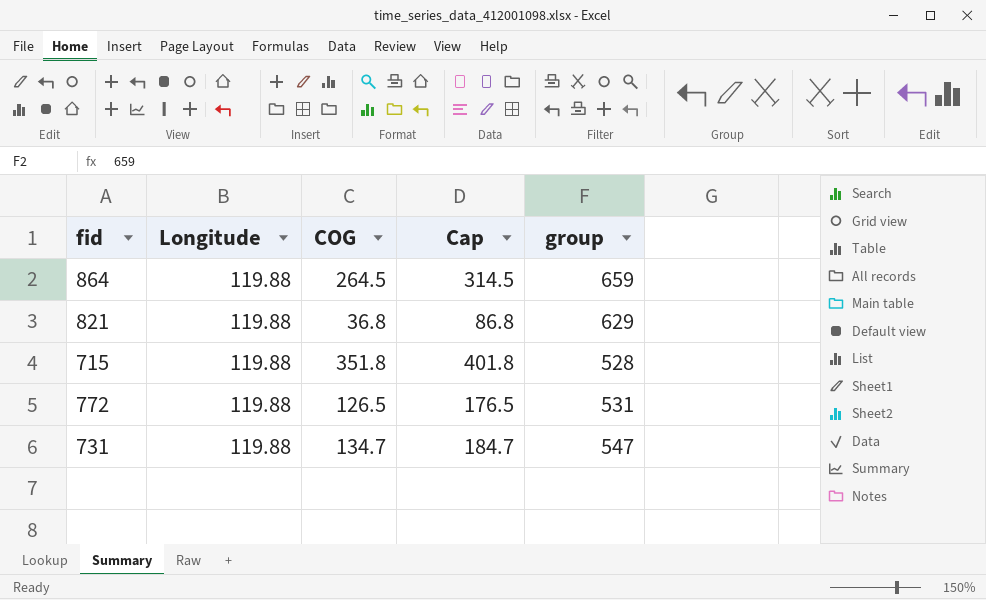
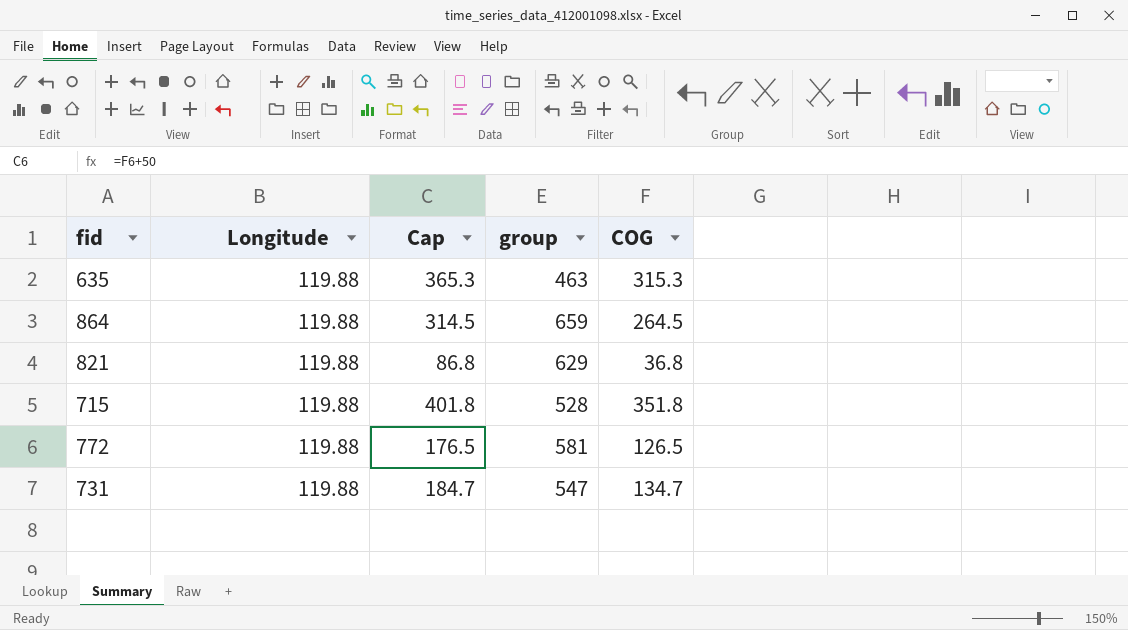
column COG | position: 3 -> 5
row 635: none -> 119.88 | 365.3 | 463 | 315.3
772 | group: 531 -> 581

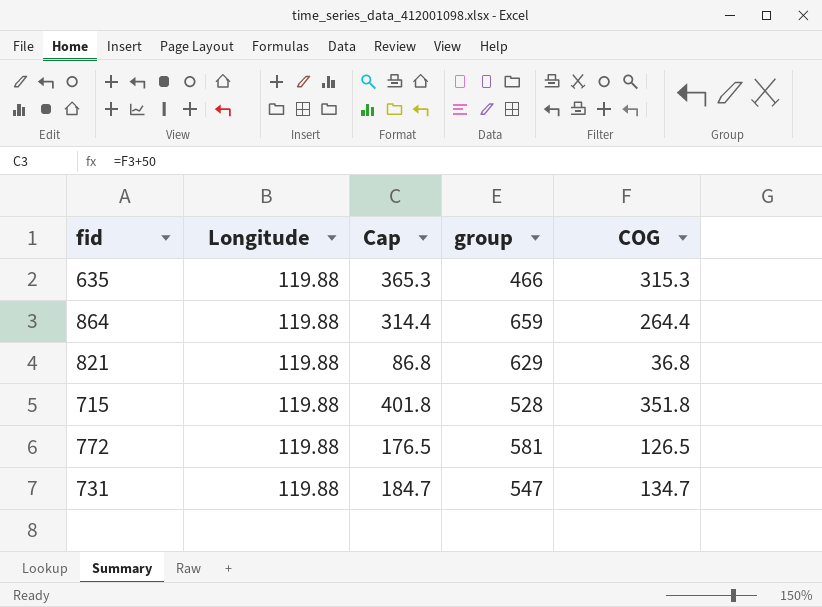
635 | group: 463 -> 466
864 | Cap: 314.5 -> 314.4
864 | COG: 264.5 -> 264.4

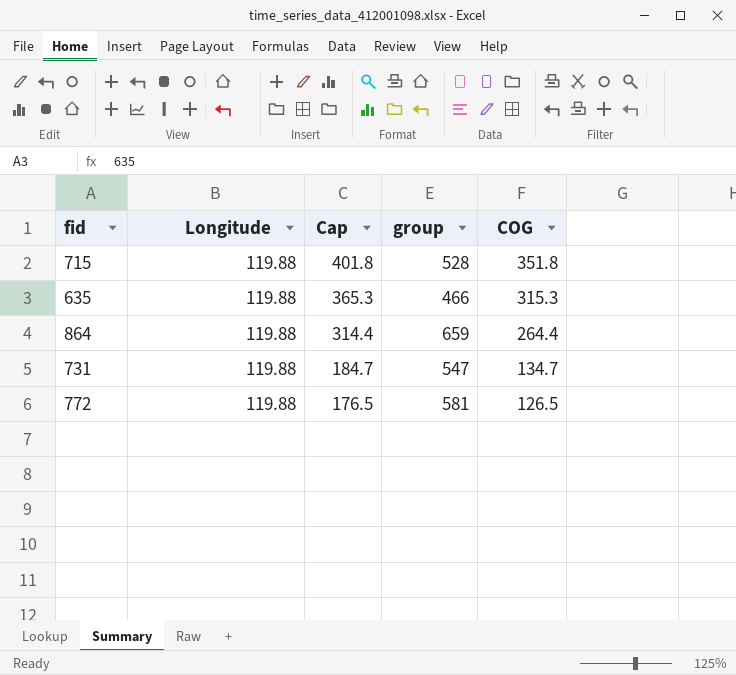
row order: none -> Cap descending
row 821: 119.88 | 86.8 | 629 | 36.8 -> none

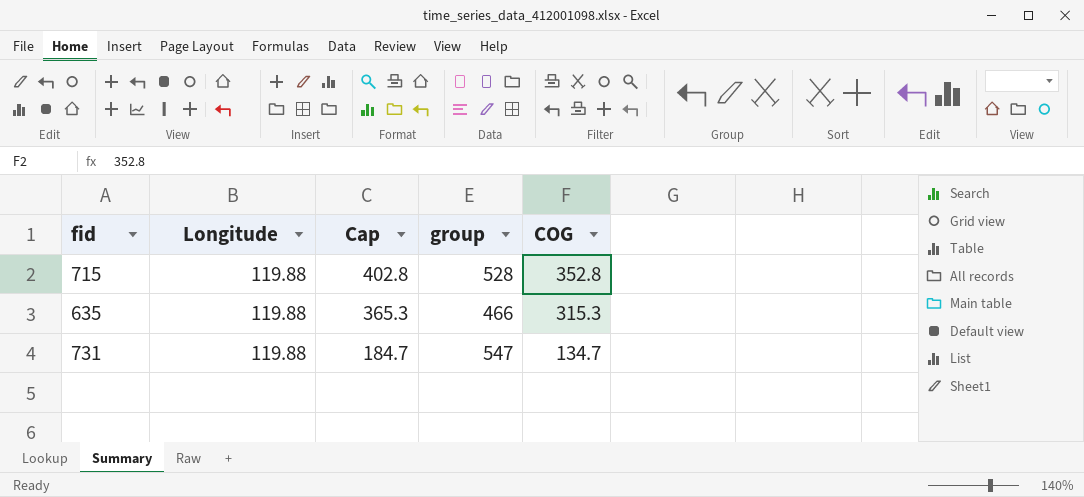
row 864: 119.88 | 314.4 | 659 | 264.4 -> none
row 772: 119.88 | 176.5 | 581 | 126.5 -> none
715 | Cap: 401.8 -> 402.8
715 | COG: 351.8 -> 352.8

